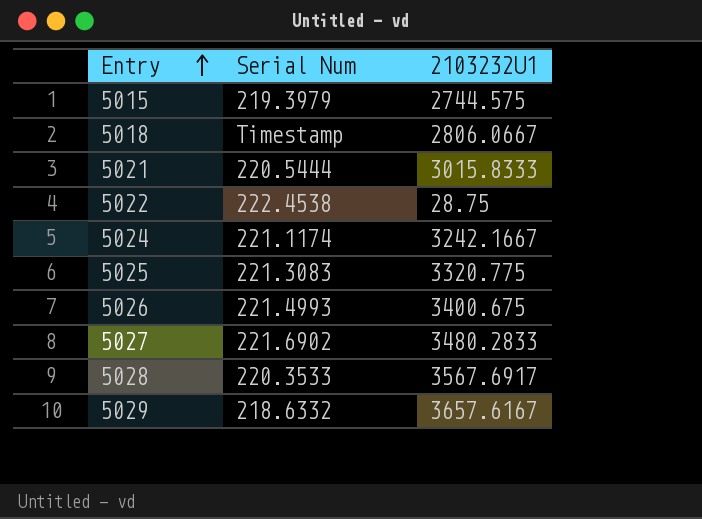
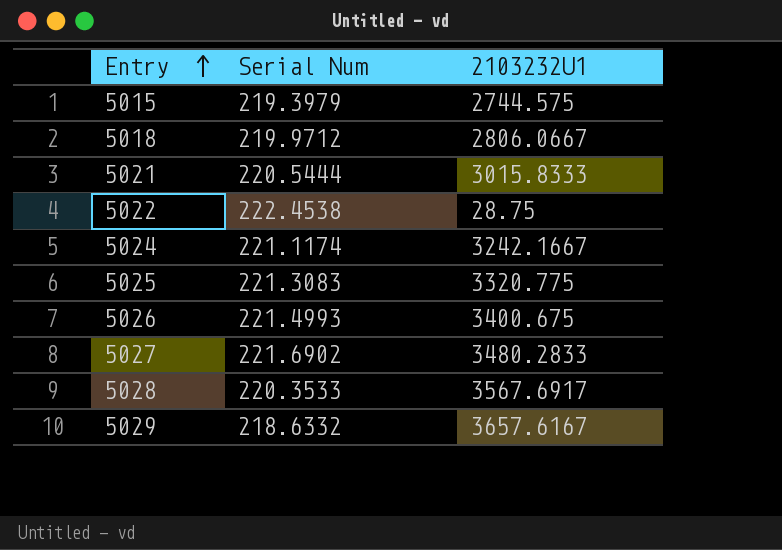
5018 | Serial Num: Timestamp -> 219.9712

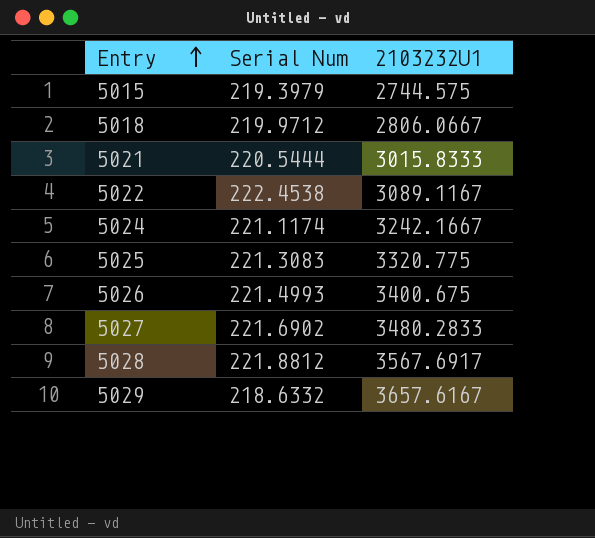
5022 | 2103232U1: 28.75 -> 3089.1167
5028 | Serial Num: 220.3533 -> 221.8812

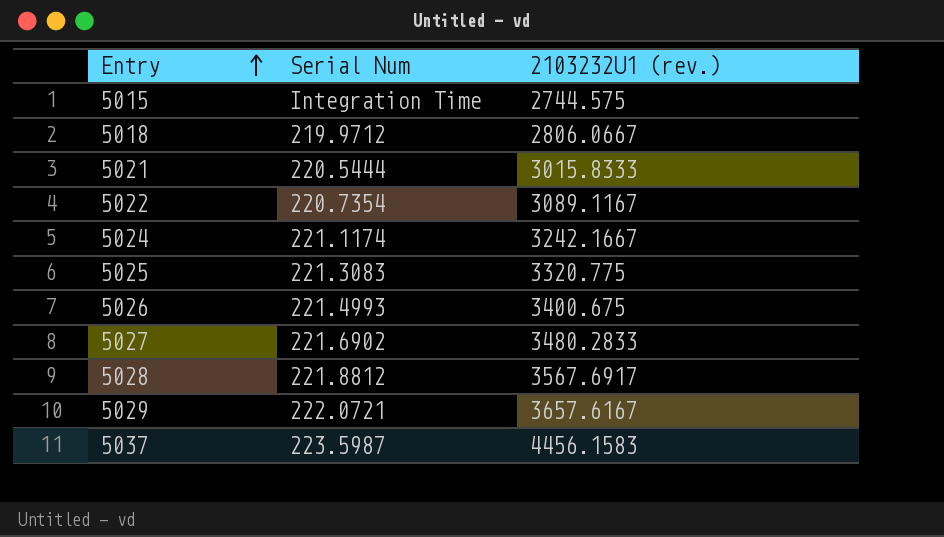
column name: 2103232U1 -> 2103232U1 (rev.)
5015 | Serial Num: 219.3979 -> Integration Time
5022 | Serial Num: 222.4538 -> 220.7354
5029 | Serial Num: 218.6332 -> 222.0721
row 5037: none -> 223.5987 | 4456.1583

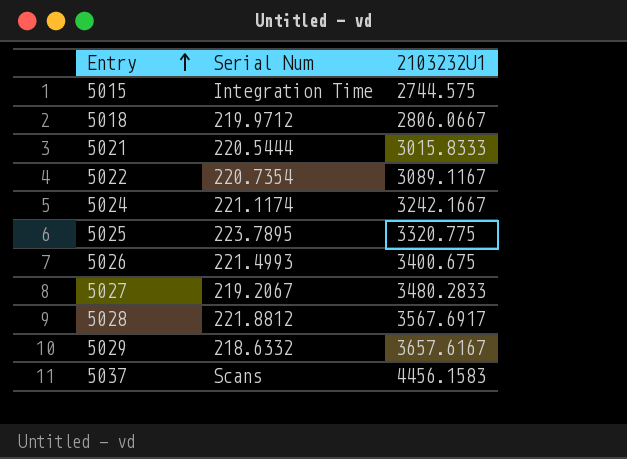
column name: 2103232U1 (rev.) -> 2103232U1
5025 | Serial Num: 221.3083 -> 223.7895
5027 | Serial Num: 221.6902 -> 219.2067
5029 | Serial Num: 222.0721 -> 218.6332
5037 | Serial Num: 223.5987 -> Scans

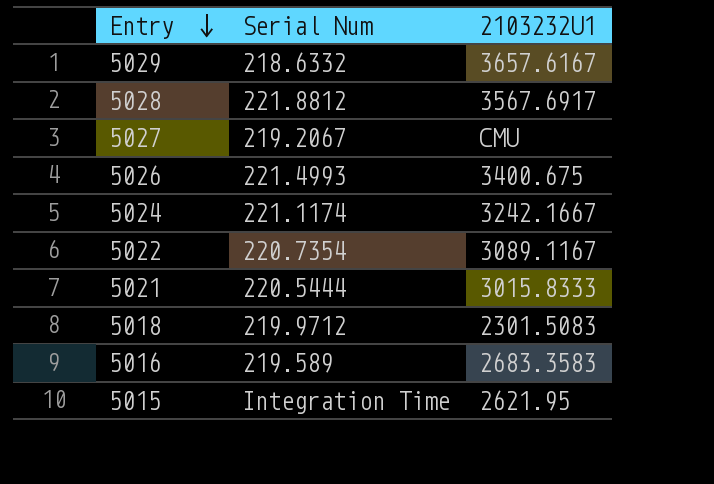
row order: Entry ascending -> Entry descending
row 5025: 223.7895 | 3320.775 -> none
row 5037: Scans | 4456.1583 -> none
5027 | 2103232U1: 3480.2833 -> CMU
5018 | 2103232U1: 2806.0667 -> 2301.5083
row 5016: none -> 219.589 | 2683.3583
5015 | 2103232U1: 2744.575 -> 2621.95

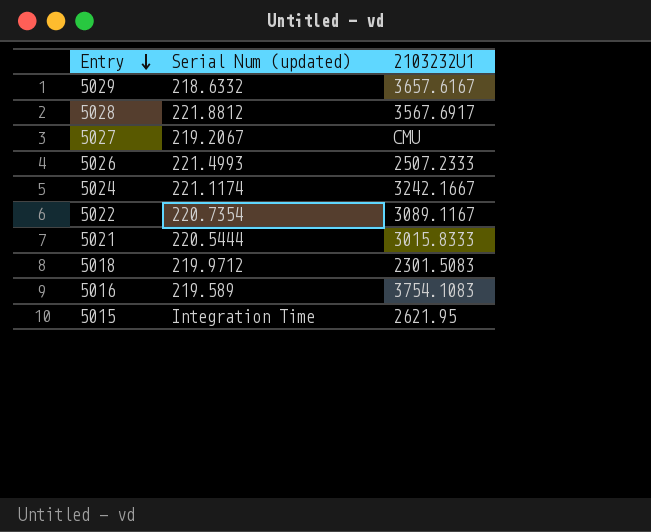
column name: Serial Num -> Serial Num (updated)
5026 | 2103232U1: 3400.675 -> 2507.2333
5016 | 2103232U1: 2683.3583 -> 3754.1083

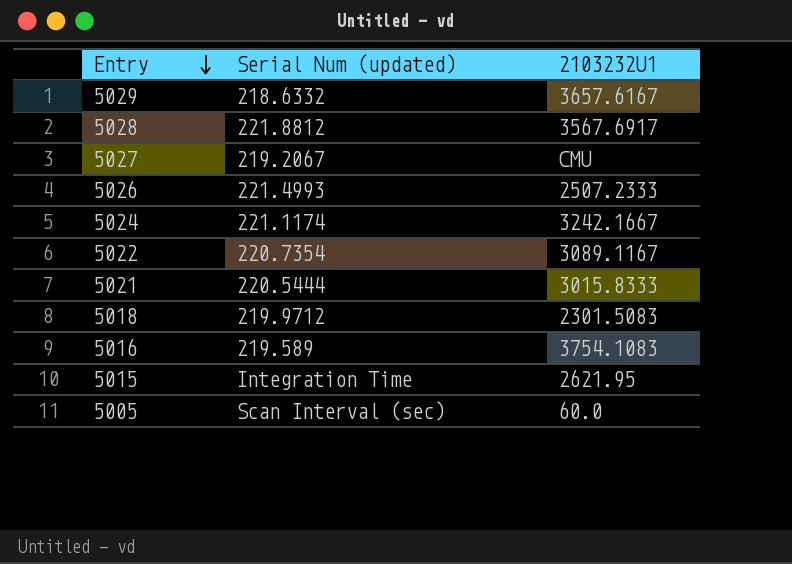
row 5005: none -> Scan Interval (sec) | 60.0

